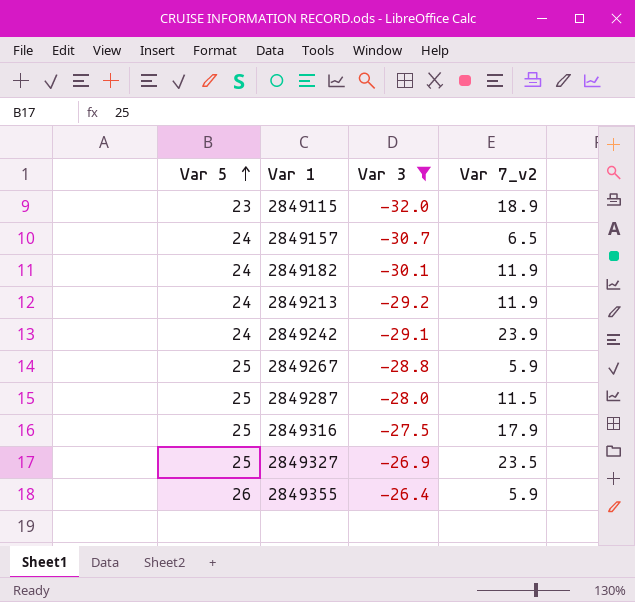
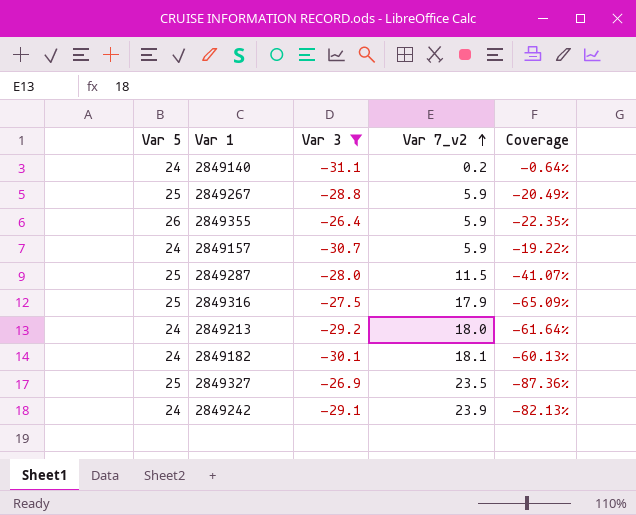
row order: Var 5 ascending -> Var 7_v2 ascending
column Coverage | formula: none -> [Var 7_v2] / [Var 3]
row 2849115: 23 | -32.0 | 18.9 -> none
row 2849140: none -> 24 | -31.1 | 0.2 | -0.64%
2849157 | Var 7_v2: 6.5 -> 5.9
2849213 | Var 7_v2: 11.9 -> 18.0
2849182 | Var 7_v2: 11.9 -> 18.1

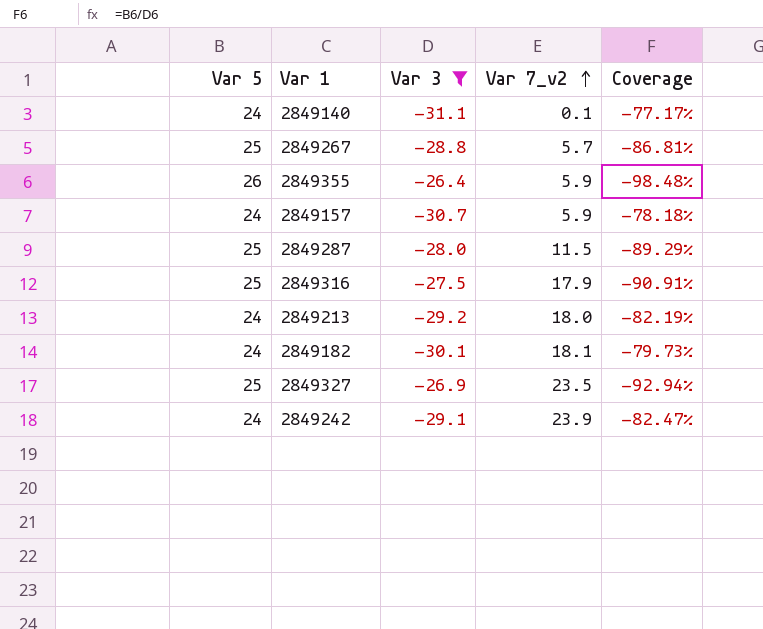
column Coverage | formula: [Var 7_v2] / [Var 3] -> [Var 5] / [Var 3]
2849140 | Var 7_v2: 0.2 -> 0.1
2849267 | Var 7_v2: 5.9 -> 5.7

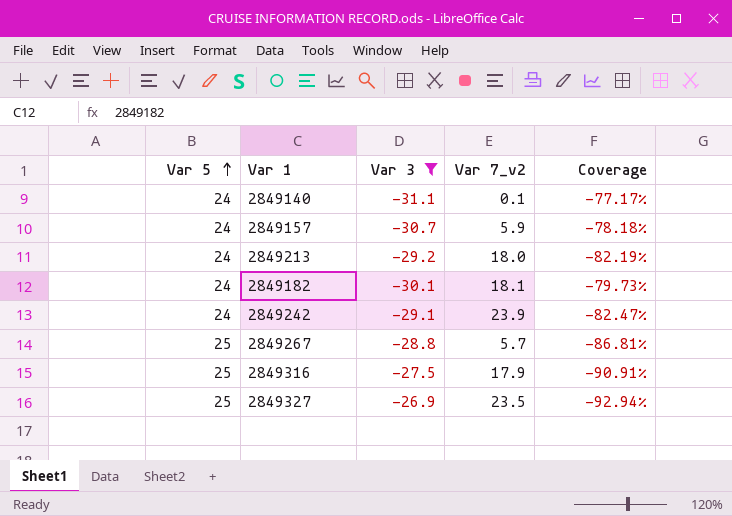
row order: Var 7_v2 ascending -> Var 5 ascending
row 2849355: 26 | -26.4 | 5.9 | -98.48% -> none
row 2849287: 25 | -28.0 | 11.5 | -89.29% -> none

